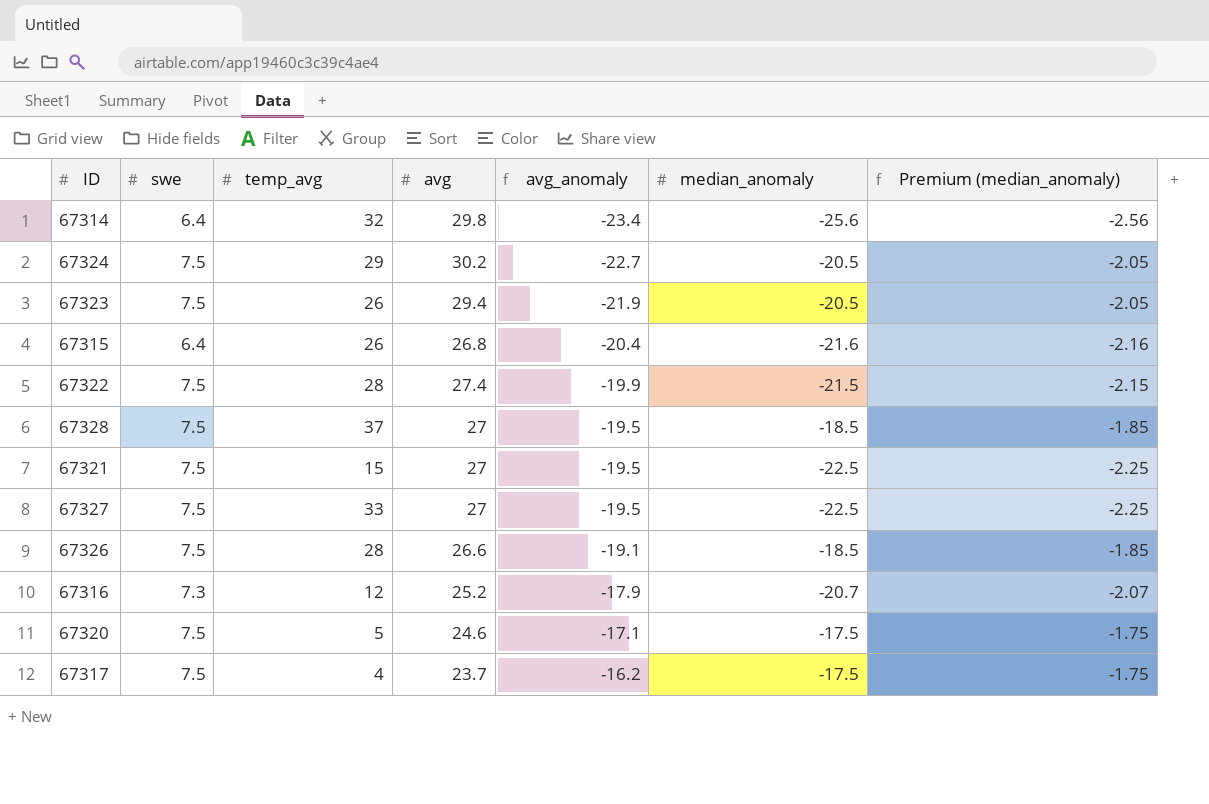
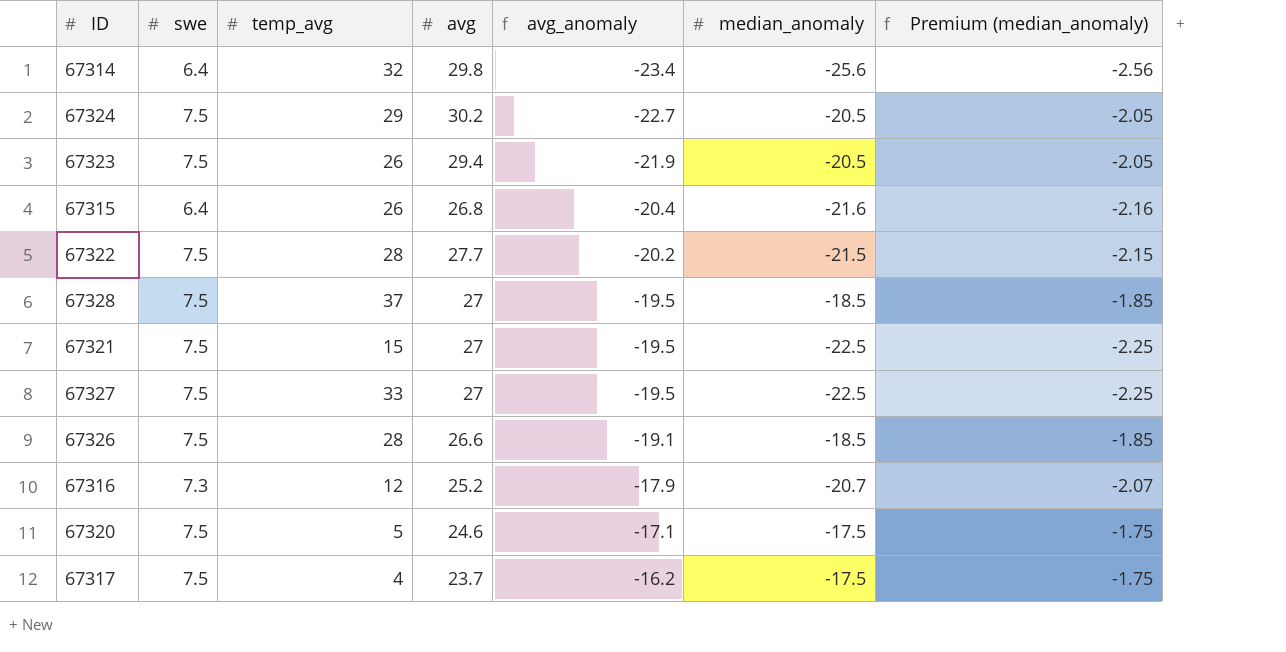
67322 | avg: 27.4 -> 27.7
67322 | avg_anomaly: -19.9 -> -20.2

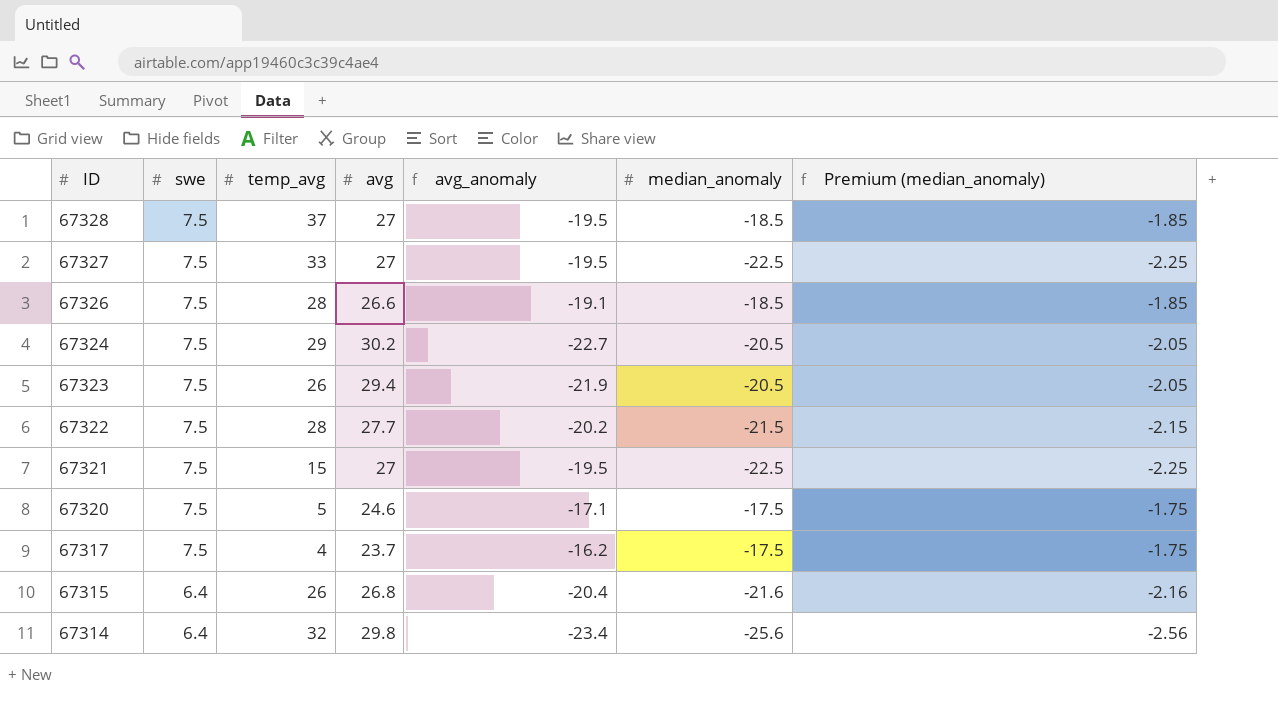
row order: avg_anomaly ascending -> ID descending
row 67316: 7.3 | 12 | 25.2 | -17.9 | -20.7 | -2.07 -> none

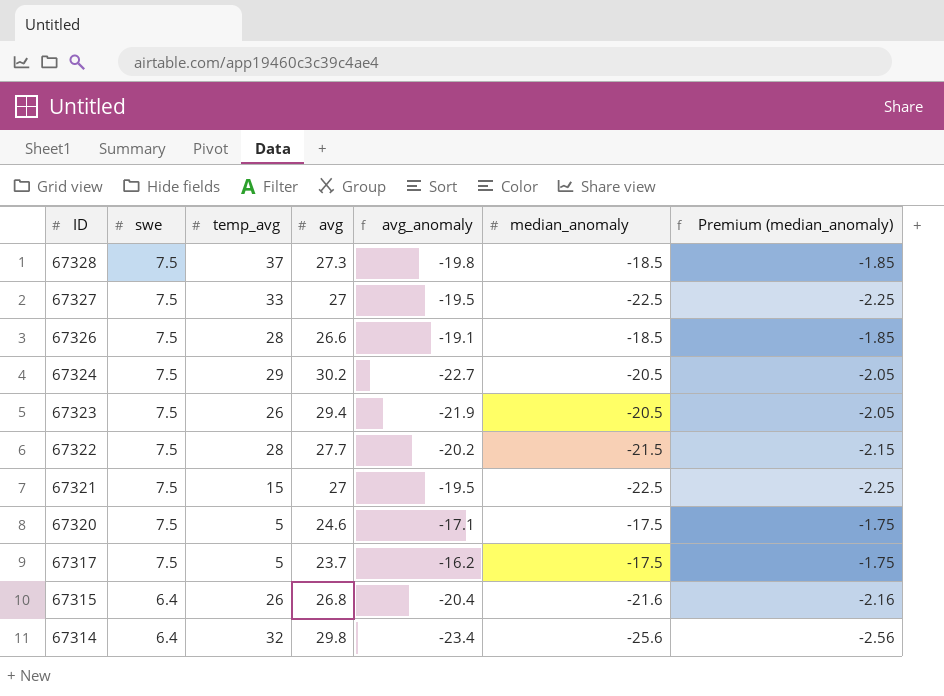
67328 | avg: 27 -> 27.3
67328 | avg_anomaly: -19.5 -> -19.8
67317 | temp_avg: 4 -> 5

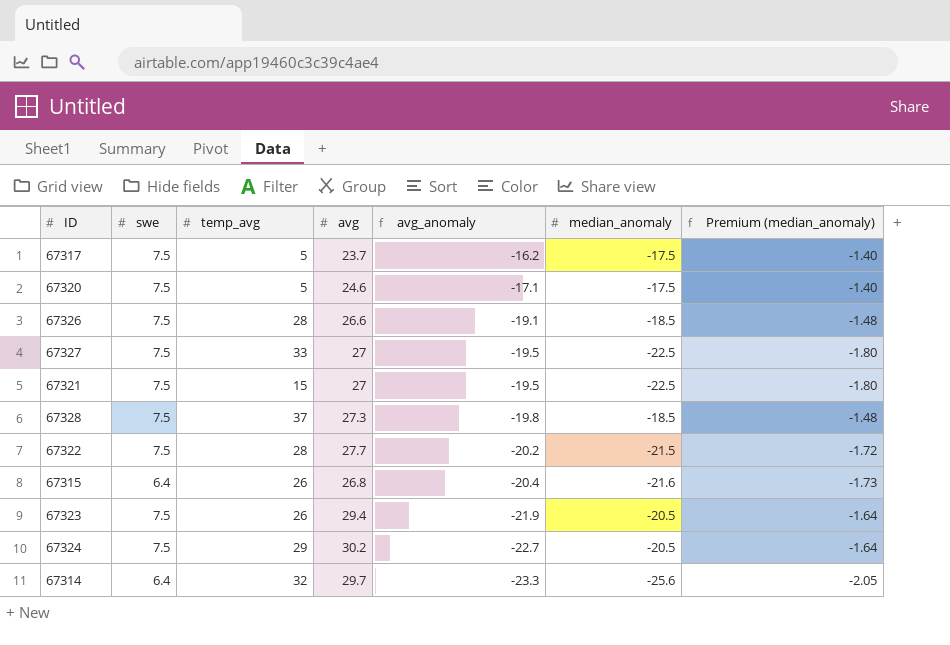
row order: ID descending -> avg_anomaly descending
column Premium (median_anomaly) | formula: [median_anomaly] * 0.1 -> [median_anomaly] * 0.08
67314 | avg: 29.8 -> 29.7
67314 | avg_anomaly: -23.4 -> -23.3

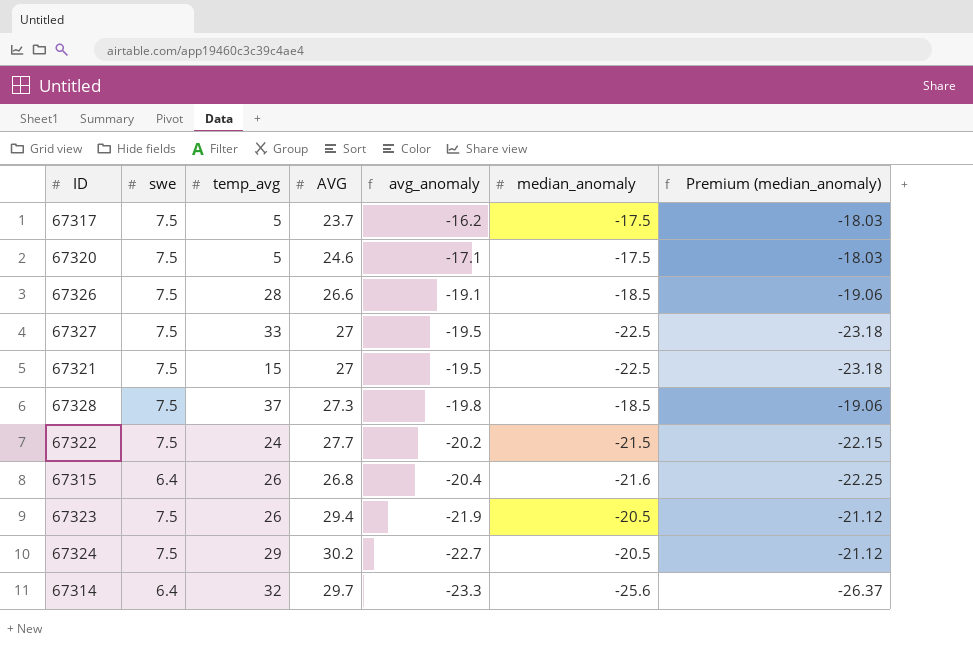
column name: avg -> AVG
column Premium (median_anomaly) | formula: [median_anomaly] * 0.08 -> [median_anomaly] * 1.03
67322 | temp_avg: 28 -> 24

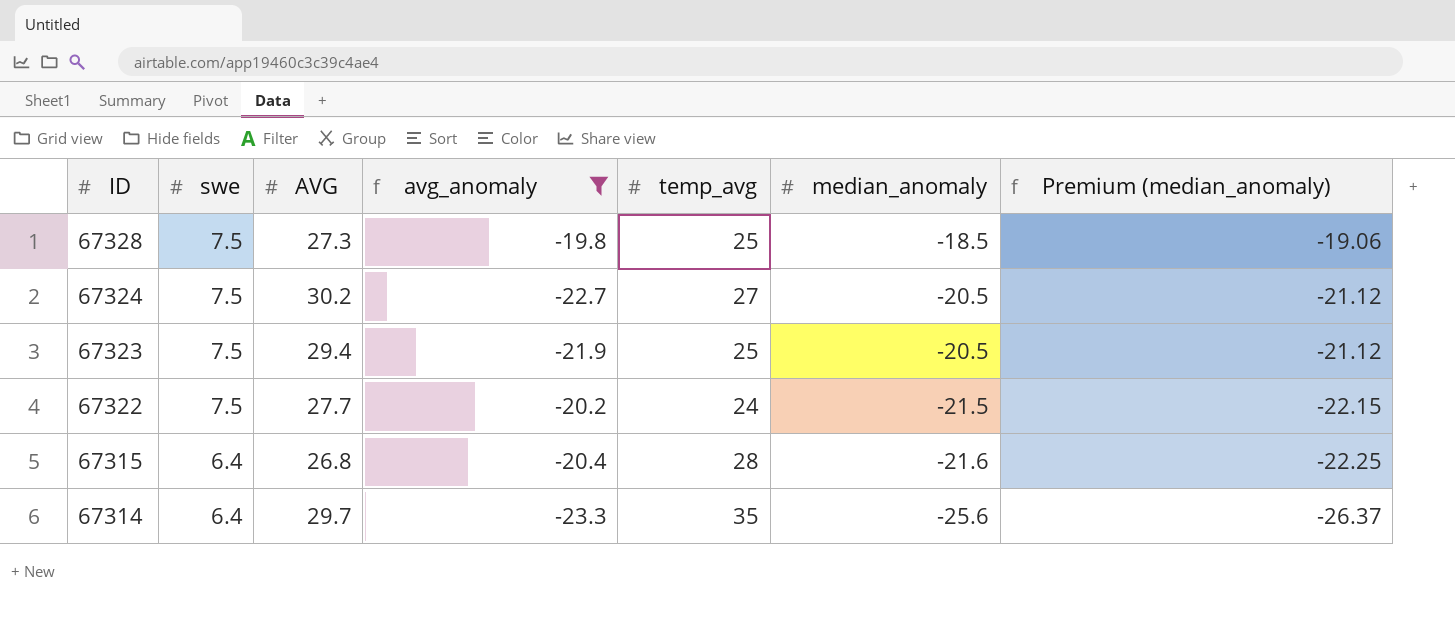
filter: none -> avg_anomaly <= -19.8
row order: avg_anomaly descending -> ID descending
column temp_avg | position: 3 -> 5
67328 | temp_avg: 37 -> 25
67324 | temp_avg: 29 -> 27
67323 | temp_avg: 26 -> 25
67315 | temp_avg: 26 -> 28
67314 | temp_avg: 32 -> 35

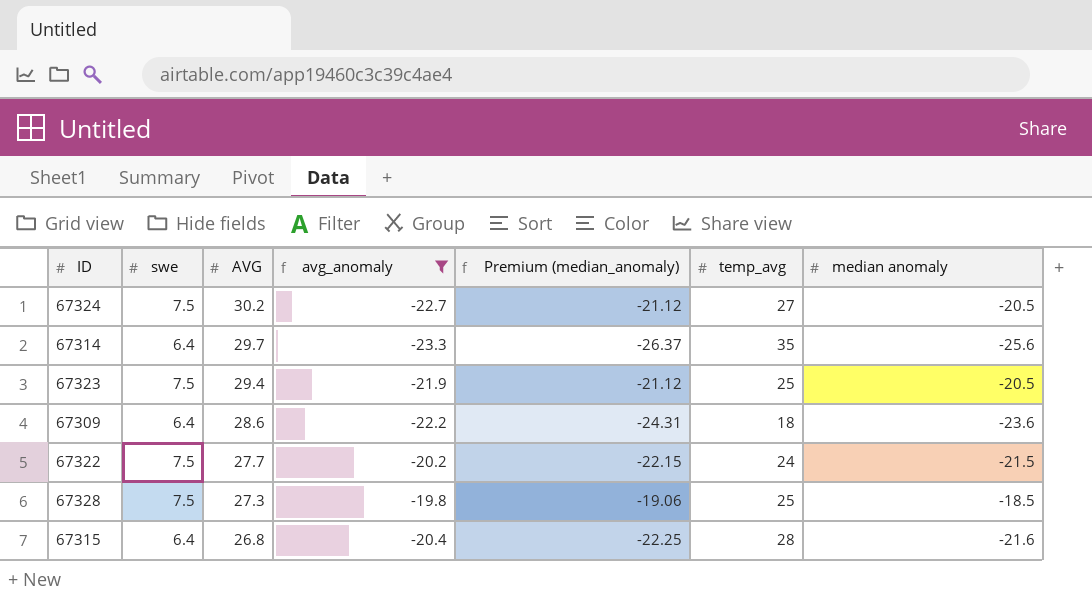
row order: ID descending -> AVG descending
column Premium (median_anomaly) | position: 7 -> 5
column name: median_anomaly -> median anomaly
row 67309: none -> 6.4 | 28.6 | -22.2 | -24.31 | 18 | -23.6

